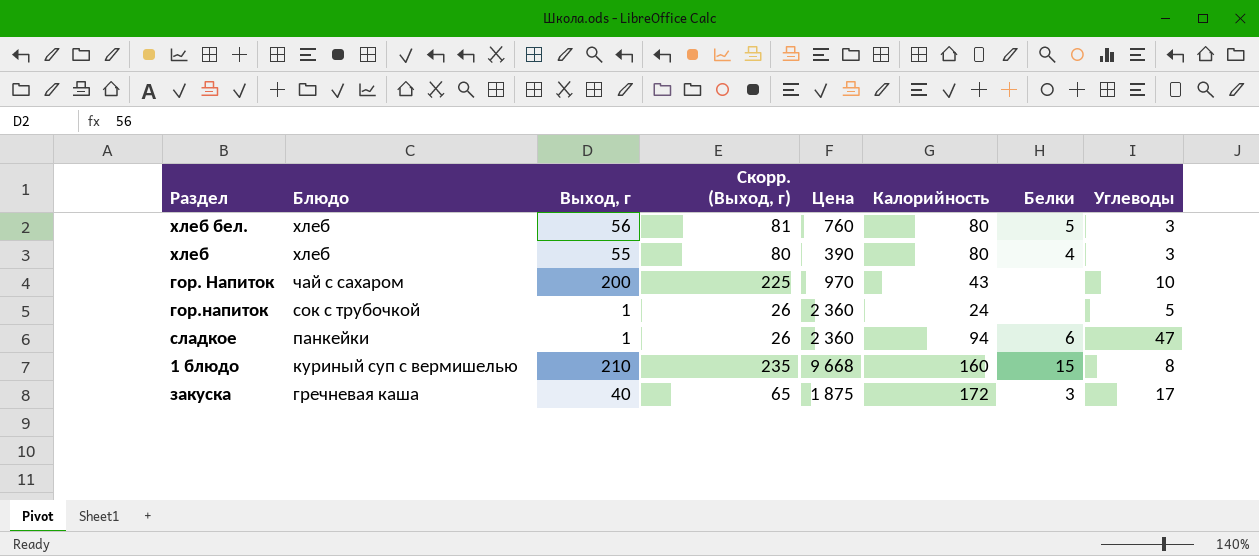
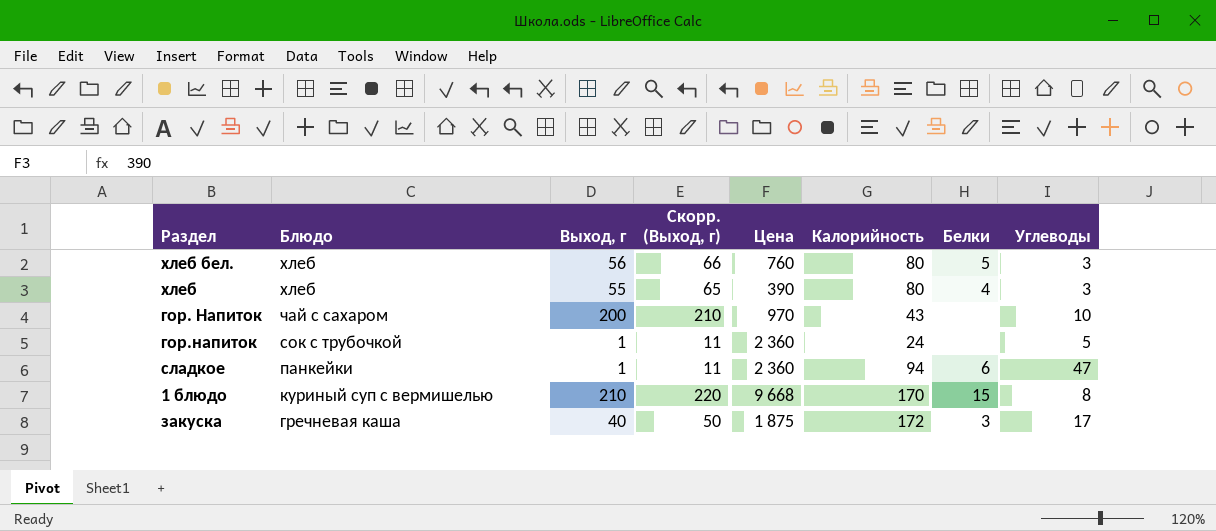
column Скорр. (Выход, г) | formula: [Выход, г] + 25 -> [Выход, г] + 10
1 блюдо | Калорийность: 160 -> 170

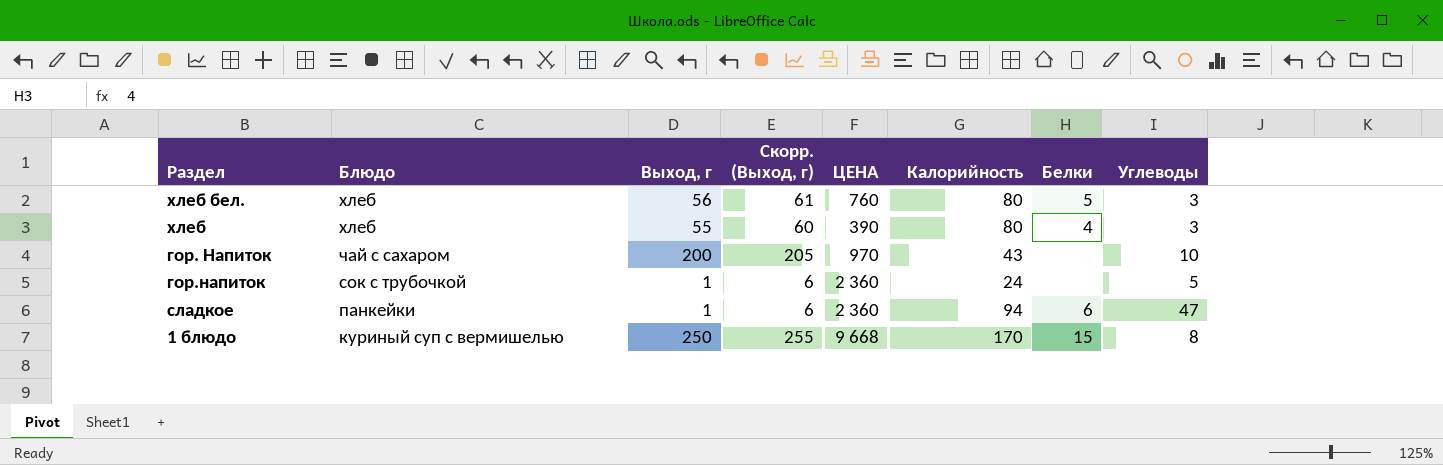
column Скорр. (Выход, г) | formula: [Выход, г] + 10 -> [Выход, г] + 5
column name: Цена -> ЦЕНА
row закуска: гречневая каша | 40 | 50 | 1 875 | 172 | 3 | 17 -> none
1 блюдо | Выход, г: 210 -> 250

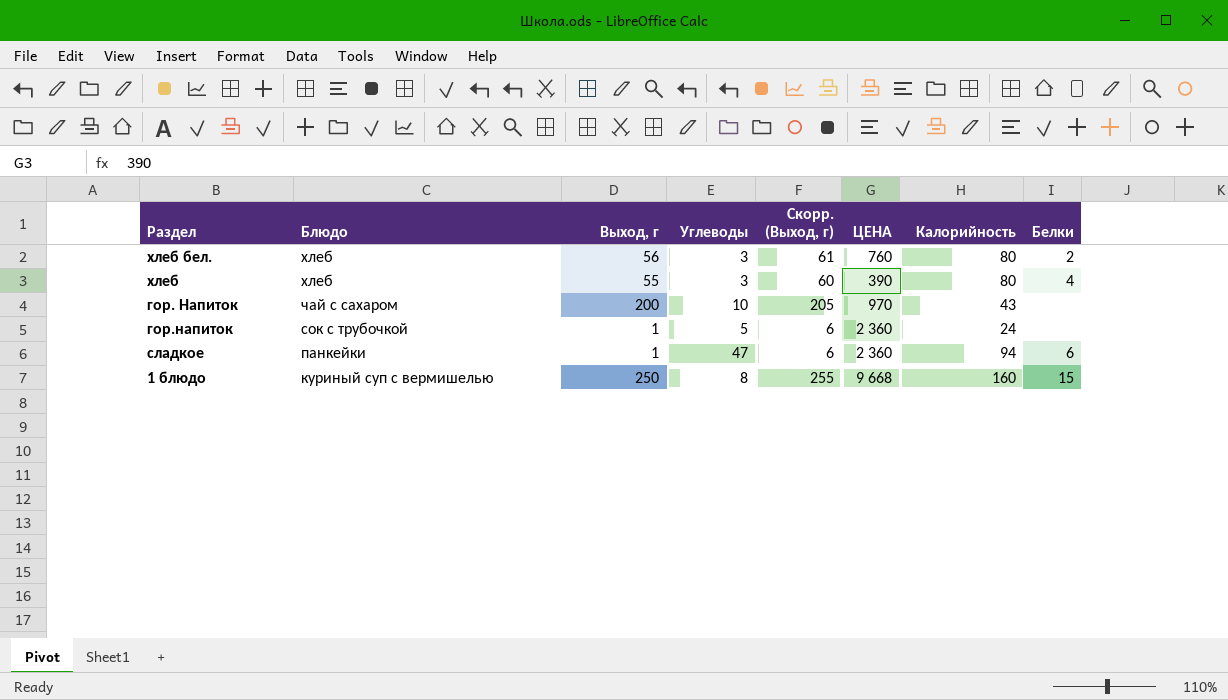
column Углеводы | position: 8 -> 4
хлеб бел. | Белки: 5 -> 2
1 блюдо | Калорийность: 170 -> 160

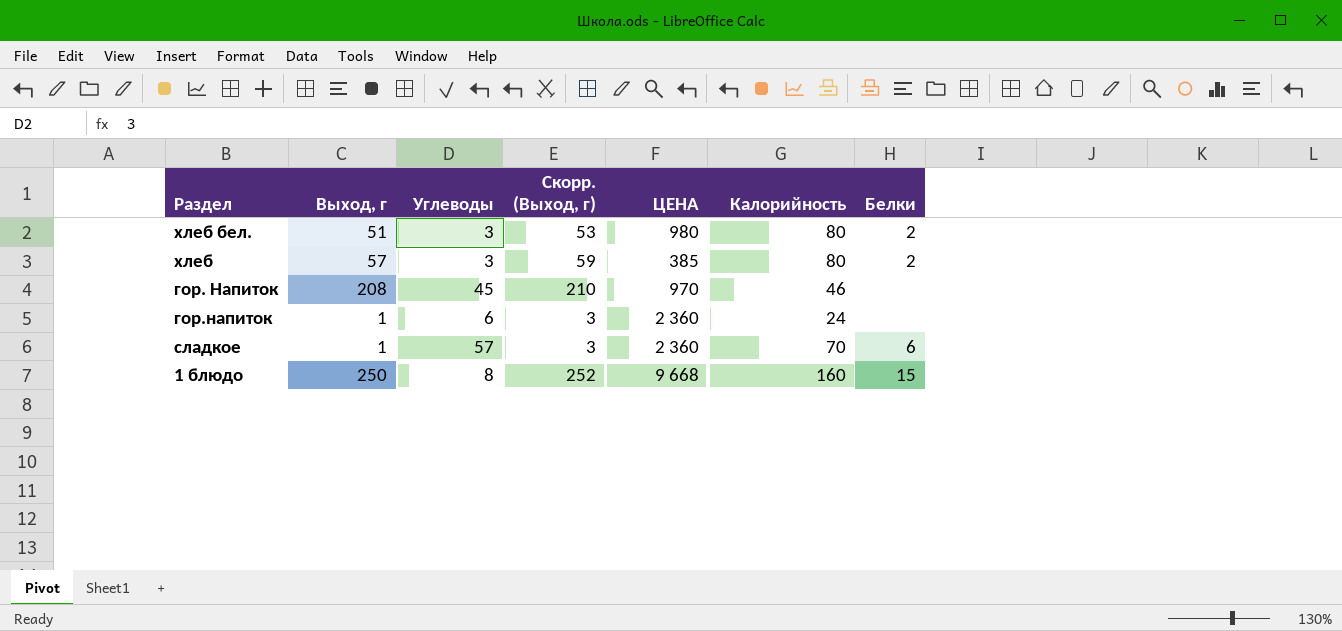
column Блюдо | position: 2 -> none
column Скорр. (Выход, г) | formula: [Выход, г] + 5 -> [Выход, г] + 2
хлеб бел. | Выход, г: 56 -> 51
хлеб бел. | ЦЕНА: 760 -> 980
хлеб | Выход, г: 55 -> 57
хлеб | ЦЕНА: 390 -> 385
хлеб | Белки: 4 -> 2
гор. Напиток | Выход, г: 200 -> 208
гор. Напиток | Углеводы: 10 -> 45
гор. Напиток | Калорийность: 43 -> 46
гор.напиток | Углеводы: 5 -> 6
сладкое | Углеводы: 47 -> 57
сладкое | Калорийность: 94 -> 70

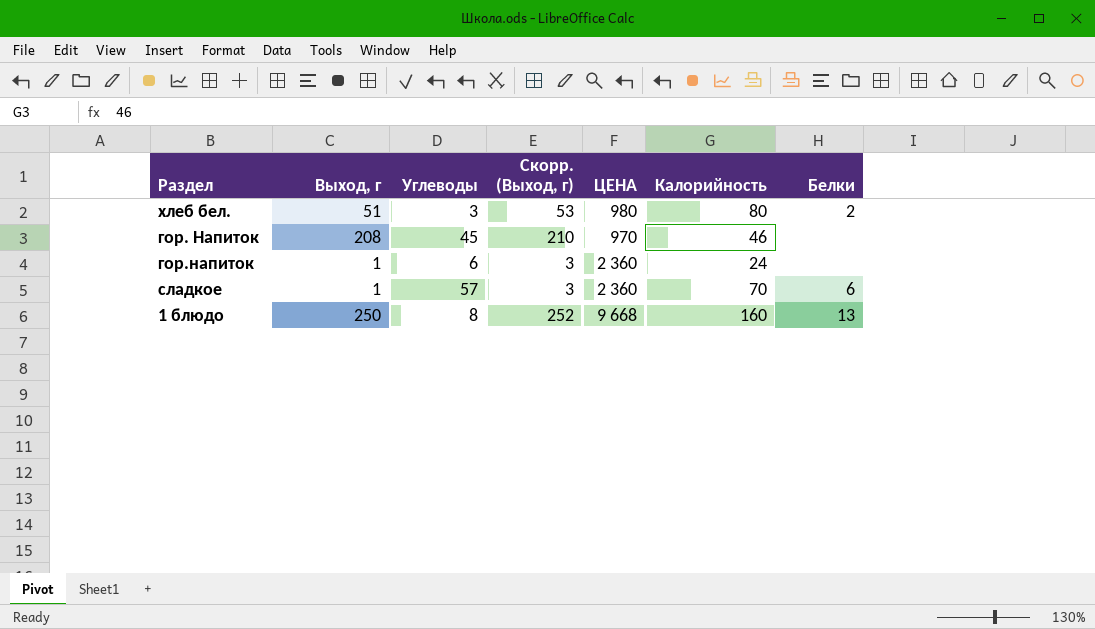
row хлеб: 57 | 3 | 59 | 385 | 80 | 2 -> none
1 блюдо | Белки: 15 -> 13

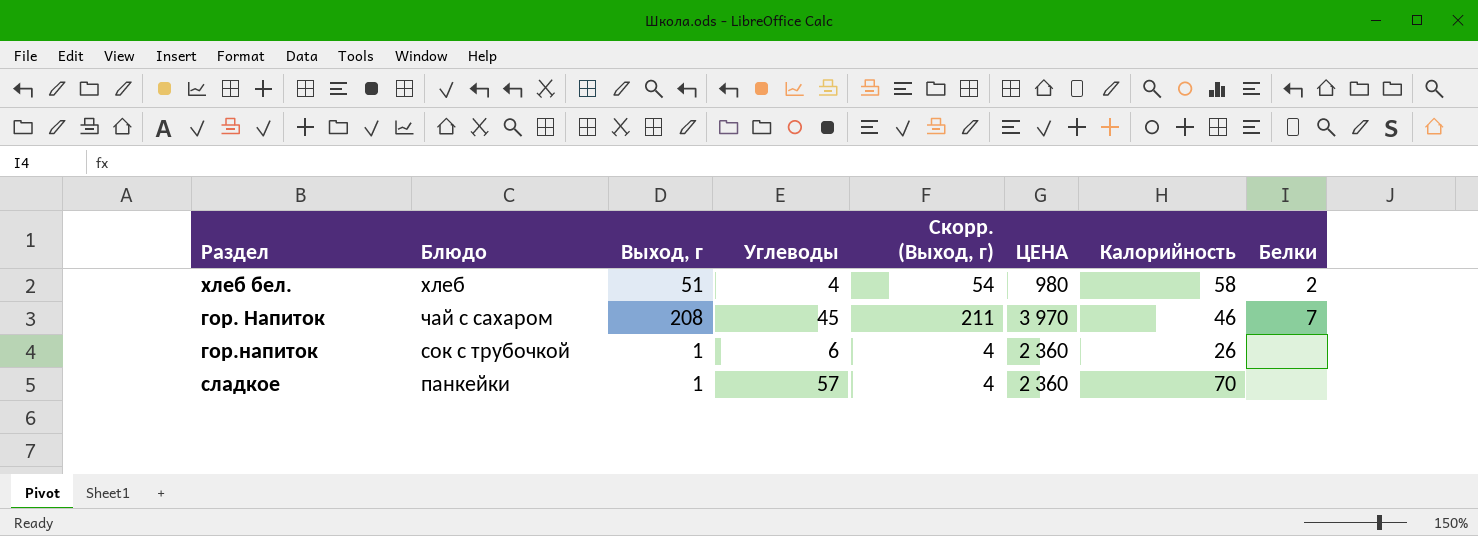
column Блюдо | position: none -> 2
column Скорр. (Выход, г) | formula: [Выход, г] + 2 -> [Выход, г] + 3
row 1 блюдо: 250 | 8 | 252 | 9 668 | 160 | 13 -> none
хлеб бел. | Углеводы: 3 -> 4
хлеб бел. | Калорийность: 80 -> 58
гор. Напиток | ЦЕНА: 970 -> 3 970
гор. Напиток | Белки: none -> 7
гор.напиток | Калорийность: 24 -> 26
сладкое | Белки: 6 -> none

